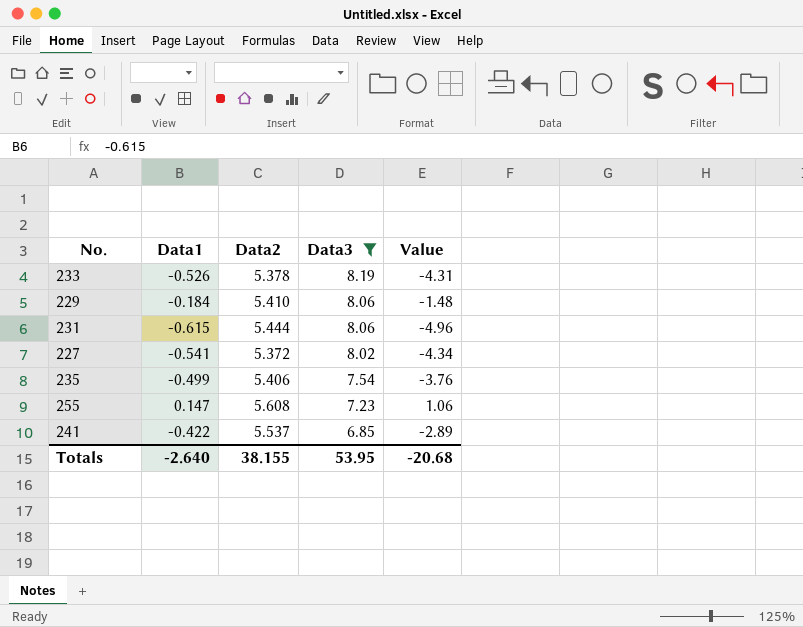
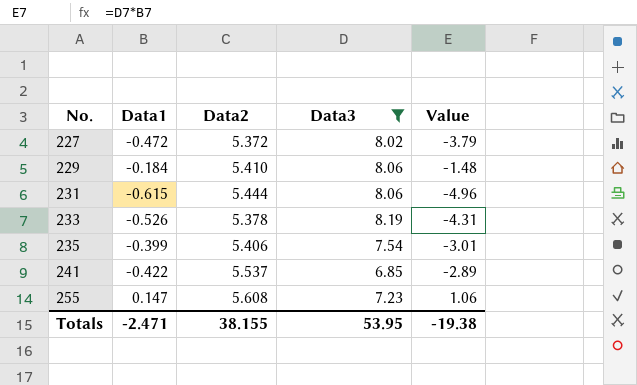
row order: Data3 descending -> No. ascending
227 | Data1: -0.541 -> -0.472
227 | Value: -4.34 -> -3.79
235 | Data1: -0.499 -> -0.399
235 | Value: -3.76 -> -3.01
Totals | Data1: -2.640 -> -2.471
Totals | Value: -20.68 -> -19.38

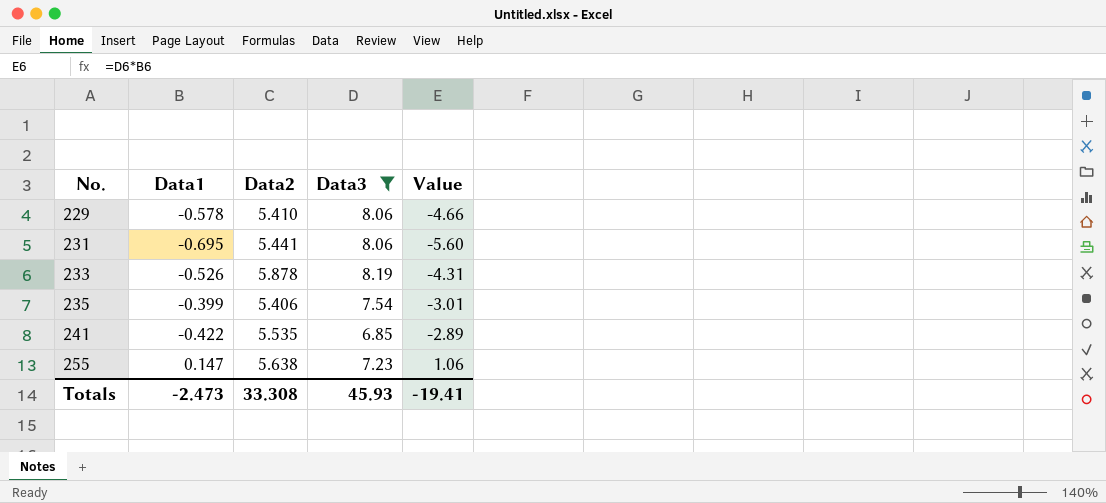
row 227: -0.472 | 5.372 | 8.02 | -3.79 -> none
229 | Data1: -0.184 -> -0.578
229 | Value: -1.48 -> -4.66
231 | Data1: -0.615 -> -0.695
231 | Data2: 5.444 -> 5.441
231 | Value: -4.96 -> -5.60
233 | Data2: 5.378 -> 5.878
241 | Data2: 5.537 -> 5.535
255 | Data2: 5.608 -> 5.638
Totals | Data1: -2.471 -> -2.473
Totals | Data2: 38.155 -> 33.308
Totals | Data3: 53.95 -> 45.93
Totals | Value: -19.38 -> -19.41

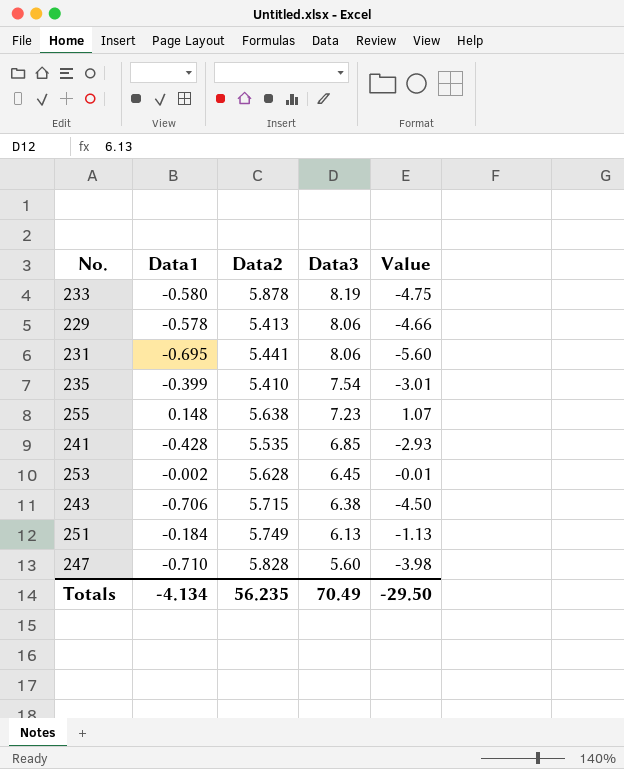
filter: Data3 >= 6.85 -> none
row order: No. ascending -> Data3 descending
233 | Data1: -0.526 -> -0.580
233 | Value: -4.31 -> -4.75
229 | Data2: 5.410 -> 5.413
235 | Data2: 5.406 -> 5.410
255 | Data1: 0.147 -> 0.148
255 | Value: 1.06 -> 1.07
241 | Data1: -0.422 -> -0.428
241 | Value: -2.89 -> -2.93
Totals | Data1: -2.473 -> -4.134
Totals | Data2: 33.308 -> 56.235
Totals | Data3: 45.93 -> 70.49
Totals | Value: -19.41 -> -29.50

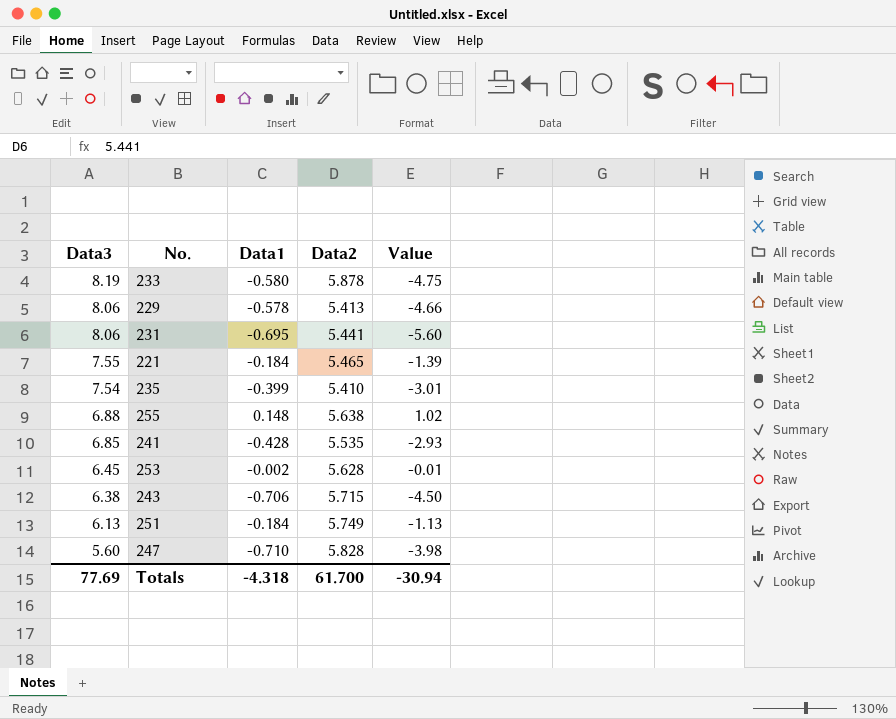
column Data3 | position: 4 -> 1
row 221: none -> 7.55 | -0.184 | 5.465 | -1.39
255 | Data3: 7.23 -> 6.88
255 | Value: 1.07 -> 1.02
Totals | Data3: 70.49 -> 77.69
Totals | Data1: -4.134 -> -4.318
Totals | Data2: 56.235 -> 61.700
Totals | Value: -29.50 -> -30.94

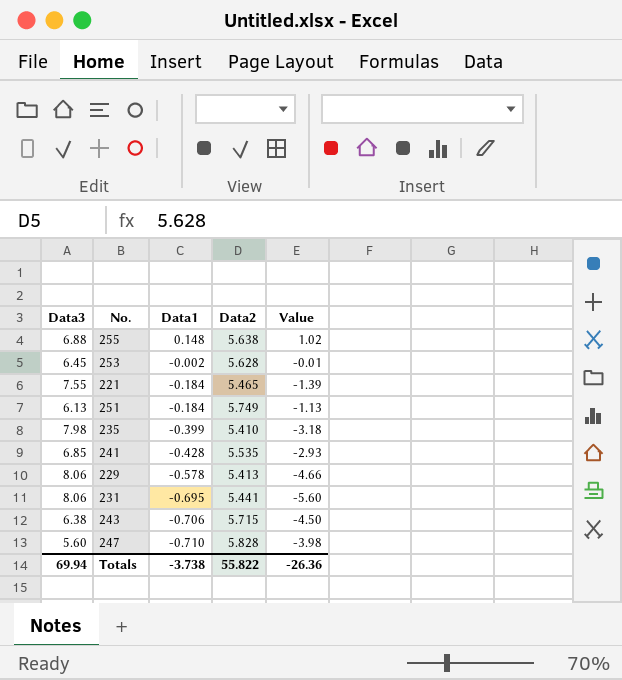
row order: Data3 descending -> Data1 descending
row 233: 8.19 | -0.580 | 5.878 | -4.75 -> none
235 | Data3: 7.54 -> 7.98
235 | Value: -3.01 -> -3.18
Totals | Data3: 77.69 -> 69.94
Totals | Data1: -4.318 -> -3.738
Totals | Data2: 61.700 -> 55.822
Totals | Value: -30.94 -> -26.36

